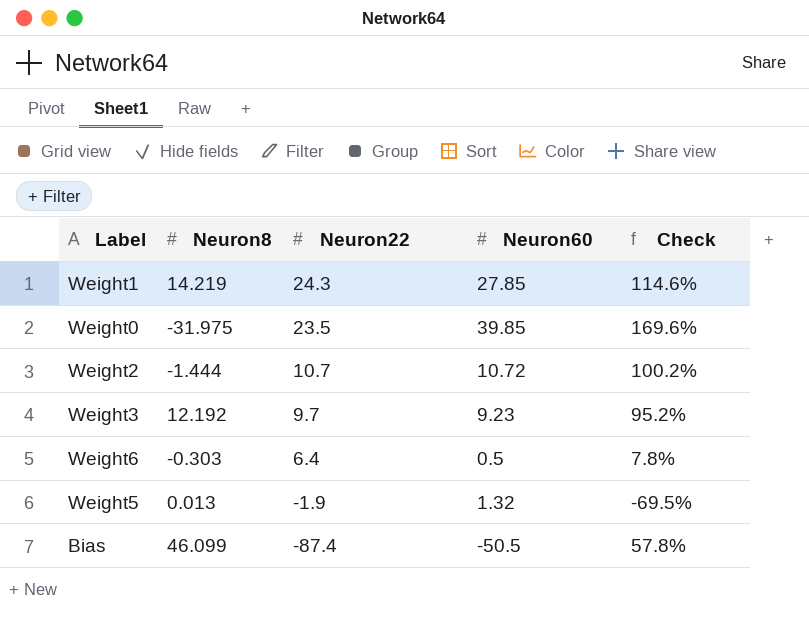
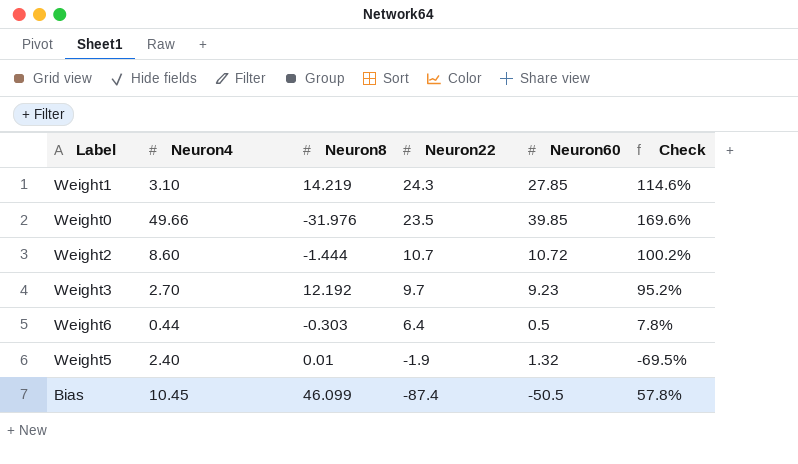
column Neuron4 | position: none -> 2
Weight0 | Neuron8: -31.975 -> -31.976
Weight5 | Neuron8: 0.013 -> 0.01

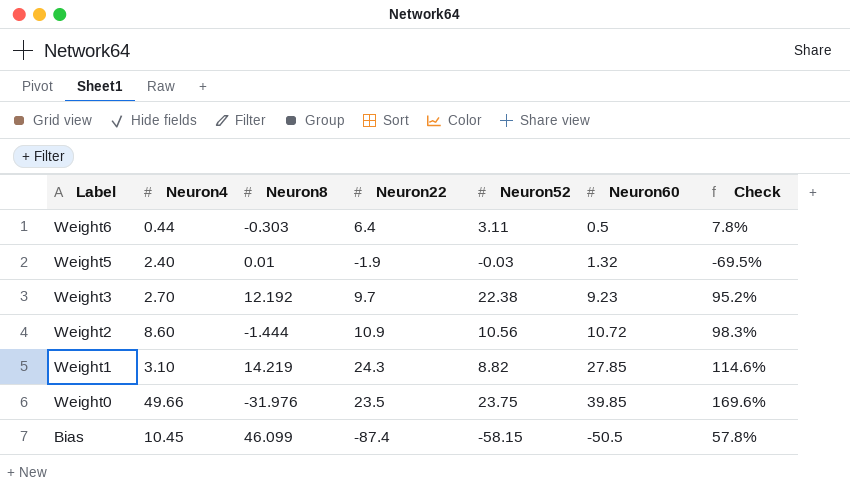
row order: Neuron22 descending -> Label descending
column Neuron52 | position: none -> 5
Weight2 | Neuron22: 10.7 -> 10.9
Weight2 | Check: 100.2% -> 98.3%

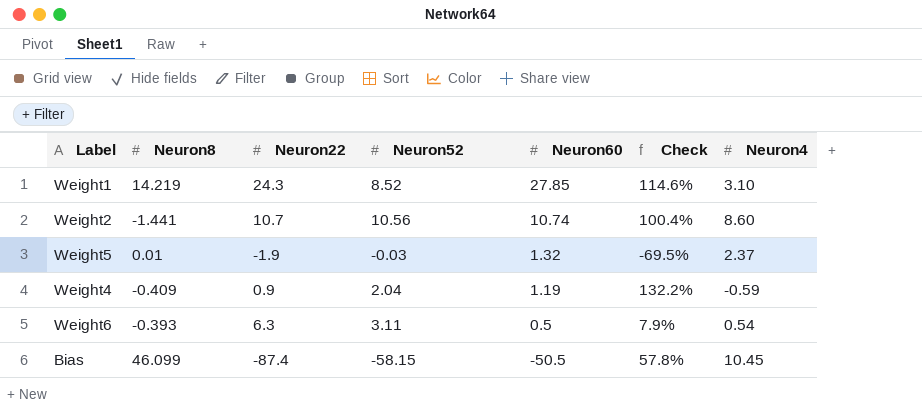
row order: Label descending -> Neuron60 descending
column Neuron4 | position: 2 -> 7
row Weight3: 2.70 | 12.192 | 9.7 | 22.38 | 9.23 | 95.2% -> none
row Weight0: 49.66 | -31.976 | 23.5 | 23.75 | 39.85 | 169.6% -> none
Weight1 | Neuron52: 8.82 -> 8.52
Weight2 | Neuron8: -1.444 -> -1.441
Weight2 | Neuron22: 10.9 -> 10.7
Weight2 | Neuron60: 10.72 -> 10.74
Weight2 | Check: 98.3% -> 100.4%
Weight5 | Neuron4: 2.40 -> 2.37
row Weight4: none -> -0.409 | 0.9 | 2.04 | 1.19 | 132.2% | -0.59
Weight6 | Neuron8: -0.303 -> -0.393
Weight6 | Neuron22: 6.4 -> 6.3
Weight6 | Check: 7.8% -> 7.9%
Weight6 | Neuron4: 0.44 -> 0.54

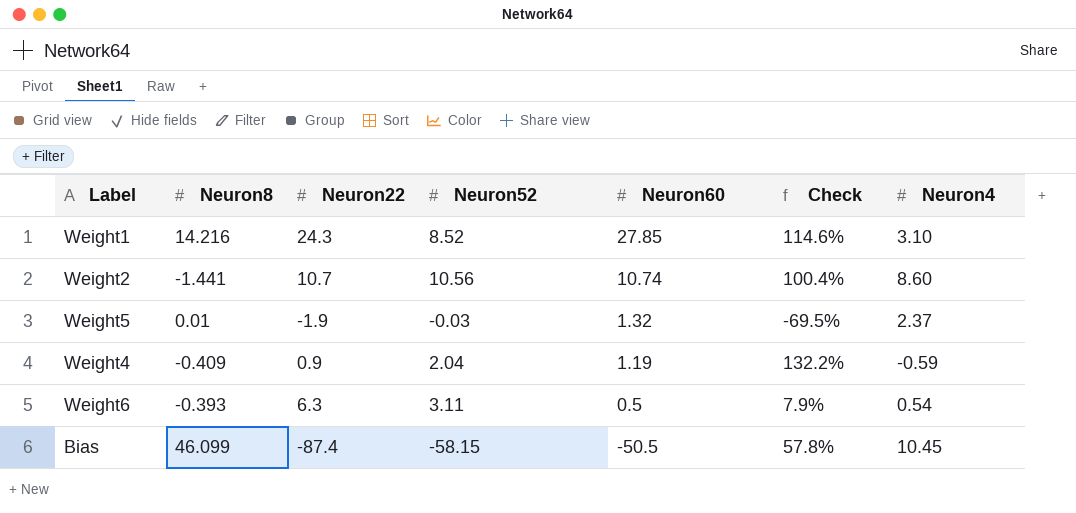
Weight1 | Neuron8: 14.219 -> 14.216

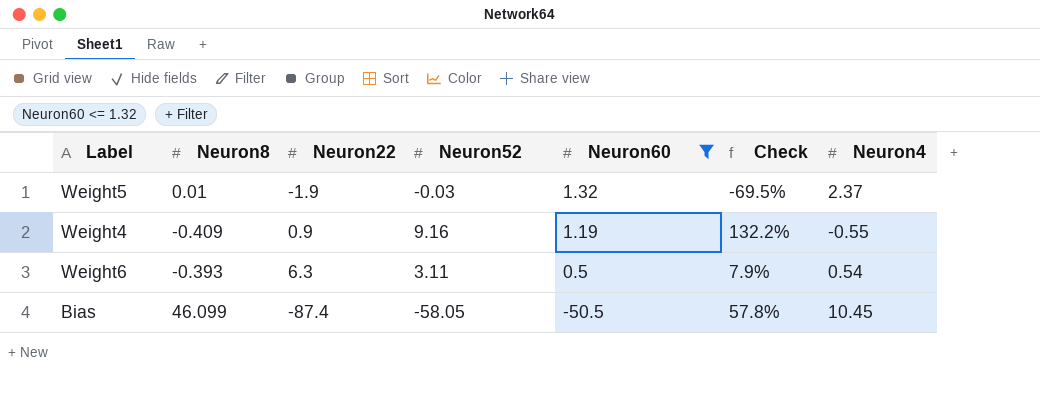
filter: none -> Neuron60 <= 1.32
Weight4 | Neuron52: 2.04 -> 9.16
Weight4 | Neuron4: -0.59 -> -0.55
Bias | Neuron52: -58.15 -> -58.05

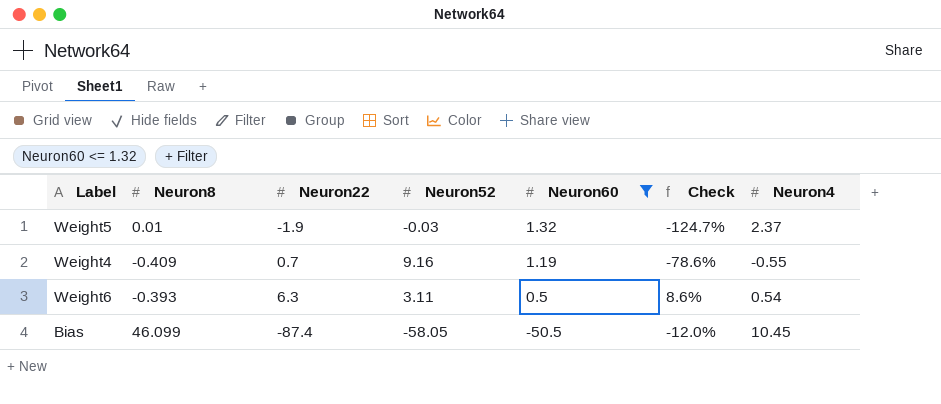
column Check | formula: [Neuron60] / [Neuron22] -> [Neuron4] / [Neuron22]
Weight4 | Neuron22: 0.9 -> 0.7

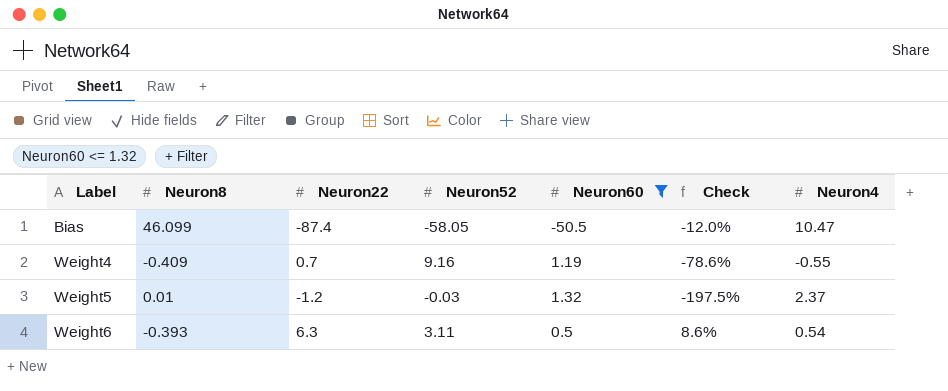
row order: Neuron60 descending -> Label ascending
Bias | Neuron4: 10.45 -> 10.47
Weight5 | Neuron22: -1.9 -> -1.2
Weight5 | Check: -124.7% -> -197.5%

